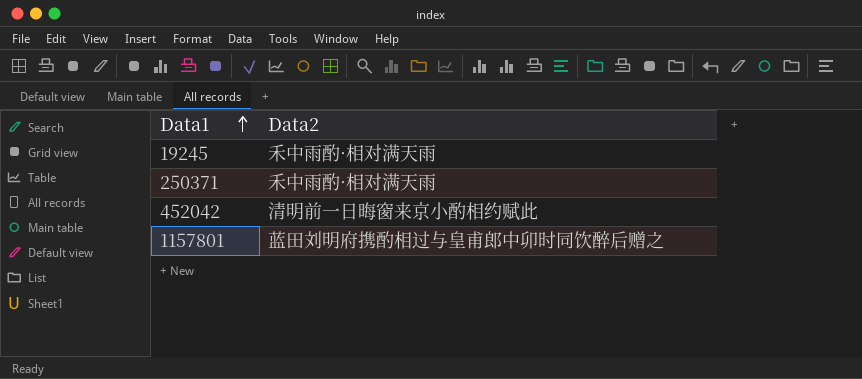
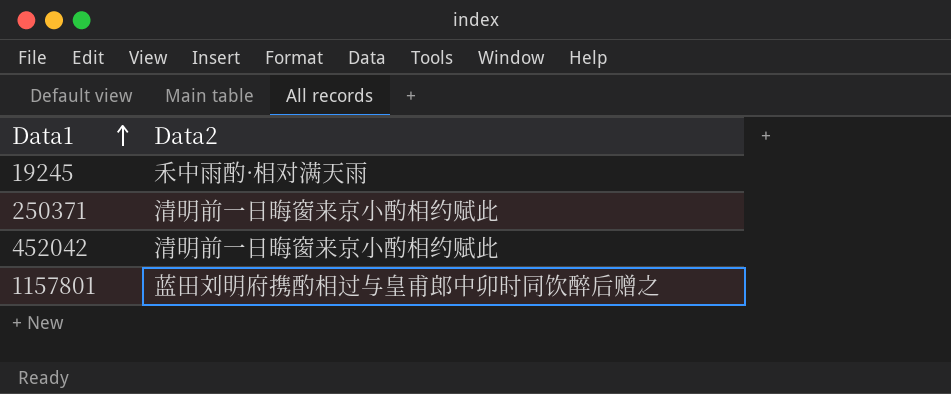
250371 | Data2: 禾中雨酌·相对满天雨 -> 清明前一日晦窗来京小酌相约赋此

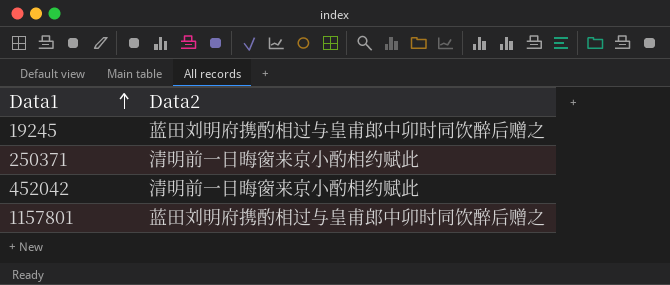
19245 | Data2: 禾中雨酌·相对满天雨 -> 蓝田刘明府携酌相过与皇甫郎中卯时同饮醉后赠之

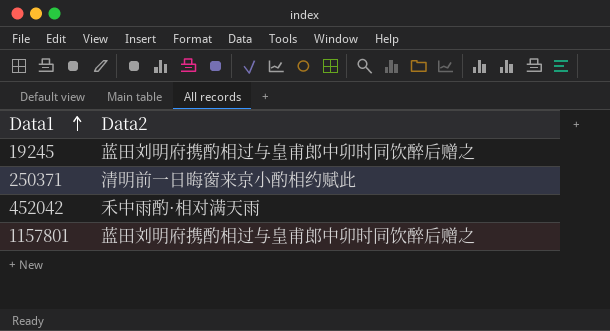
452042 | Data2: 清明前一日晦窗来京小酌相约赋此 -> 禾中雨酌·相对满天雨

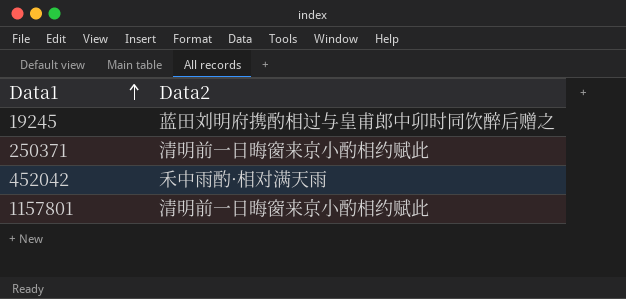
1157801 | Data2: 蓝田刘明府携酌相过与皇甫郎中卯时同饮醉后赠之 -> 清明前一日晦窗来京小酌相约赋此

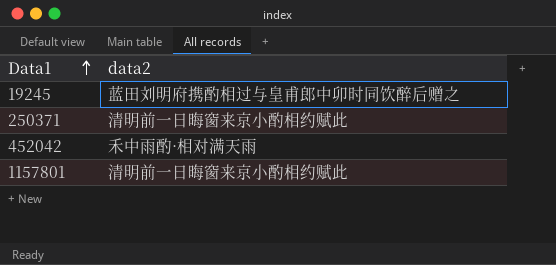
column name: Data2 -> data2

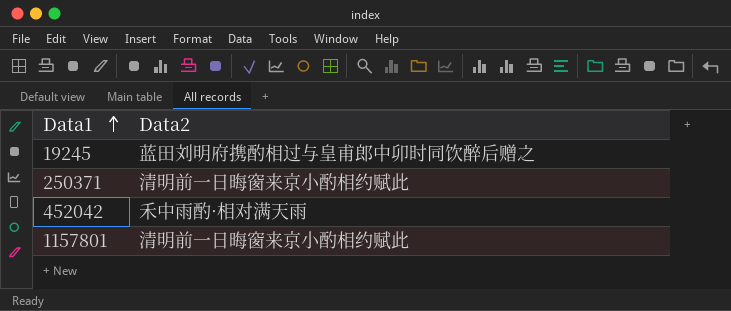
column name: data2 -> Data2

